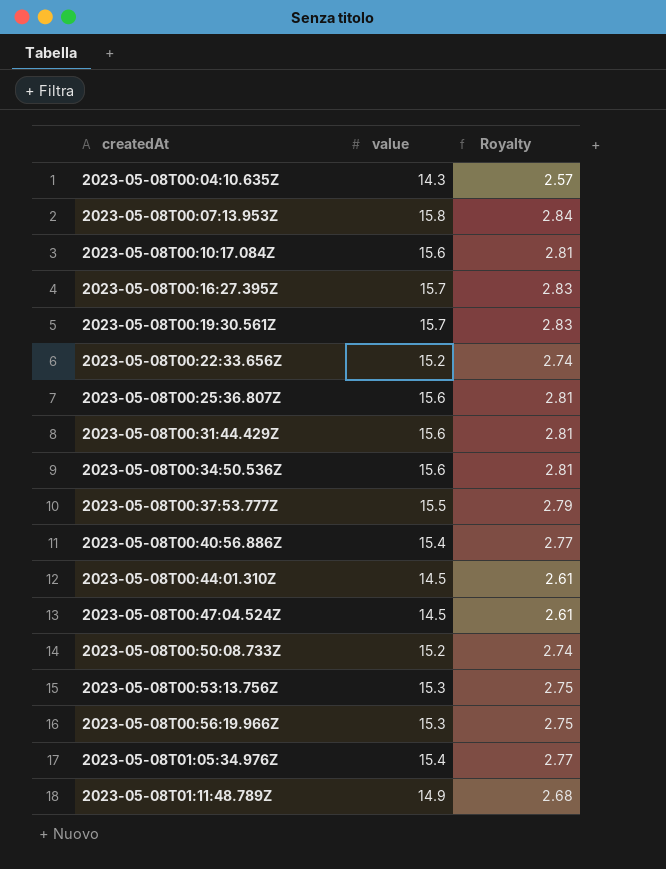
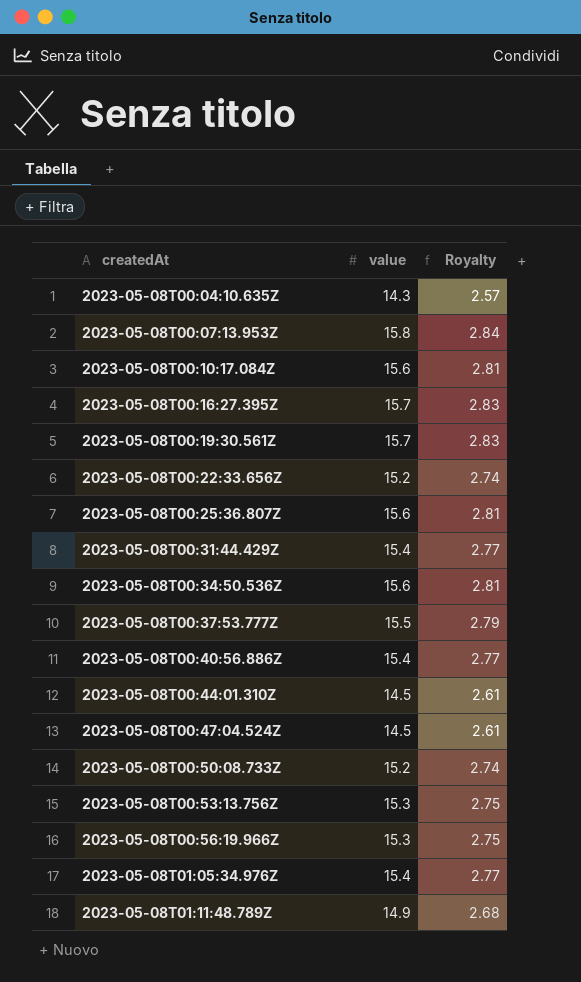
2023-05-08T00:31:44.429Z | value: 15.6 -> 15.4
2023-05-08T00:31:44.429Z | Royalty: 2.81 -> 2.77

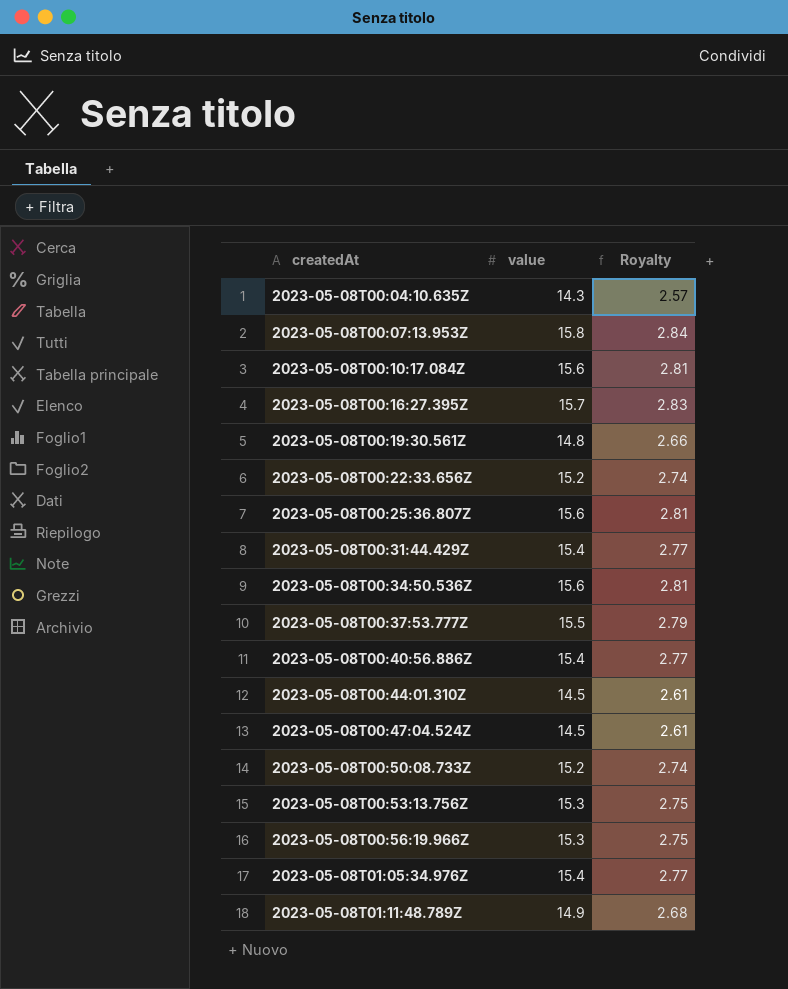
2023-05-08T00:19:30.561Z | value: 15.7 -> 14.8
2023-05-08T00:19:30.561Z | Royalty: 2.83 -> 2.66

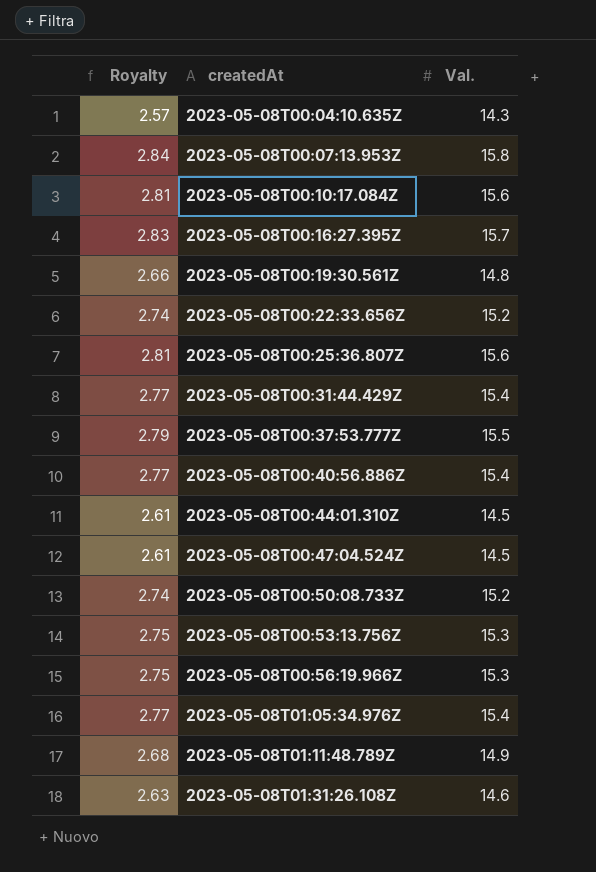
column Royalty | position: 3 -> 1
column name: value -> Val.
row 2023-05-08T00:34:50.536Z: 15.6 | 2.81 -> none
row 2023-05-08T01:31:26.108Z: none -> 2.63 | 14.6

